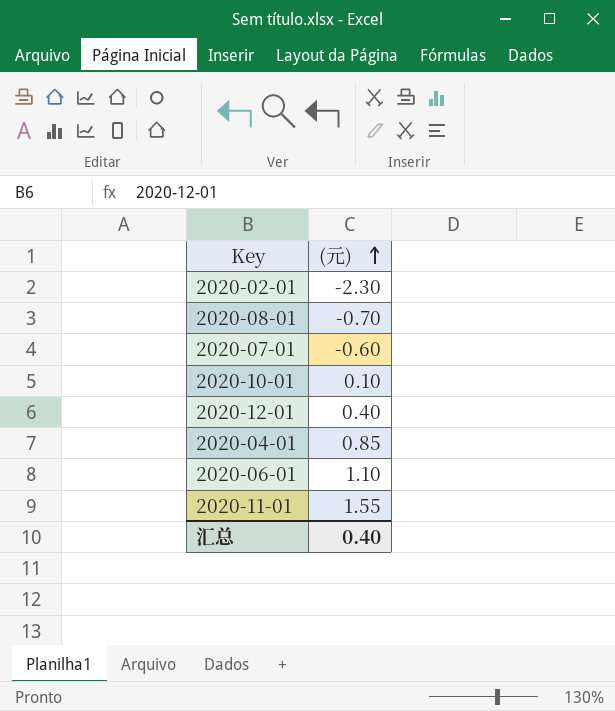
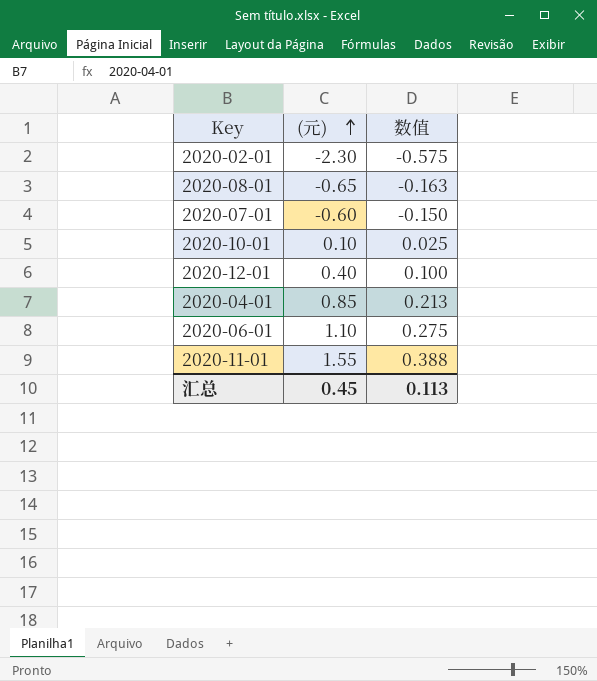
column 数值 | formula: none -> [(元)] * 0.25
2020-08-01 | (元): -0.70 -> -0.65
汇总 | (元): 0.40 -> 0.45

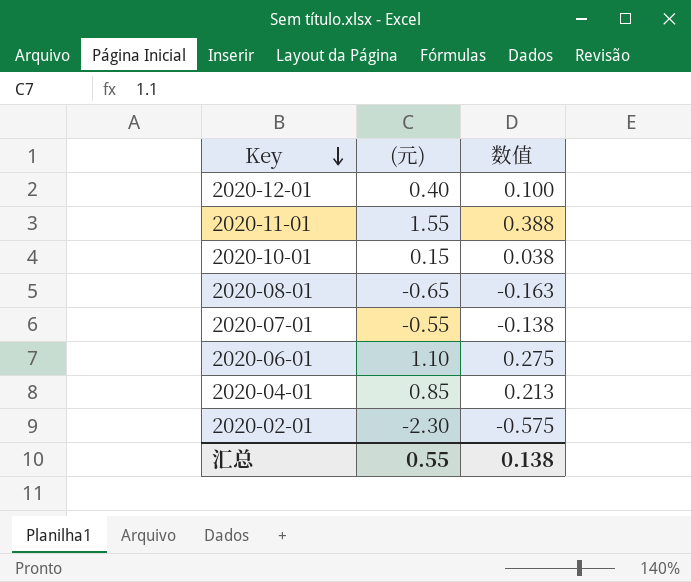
row order: (元) ascending -> Key descending
2020-10-01 | (元): 0.10 -> 0.15
2020-10-01 | 数值: 0.025 -> 0.038
2020-07-01 | (元): -0.60 -> -0.55
2020-07-01 | 数值: -0.150 -> -0.138
汇总 | (元): 0.45 -> 0.55
汇总 | 数值: 0.113 -> 0.138

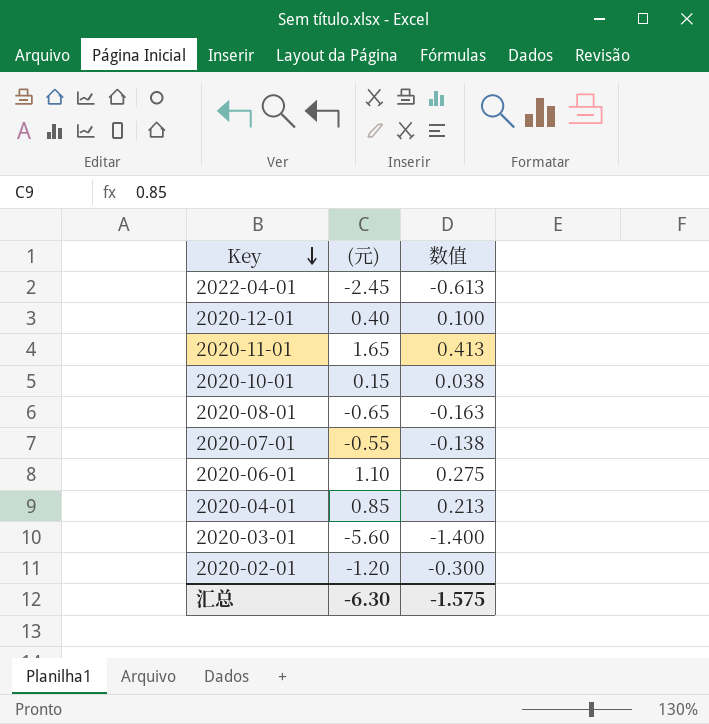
row 2022-04-01: none -> -2.45 | -0.613
2020-11-01 | (元): 1.55 -> 1.65
2020-11-01 | 数值: 0.388 -> 0.413
row 2020-03-01: none -> -5.60 | -1.400
2020-02-01 | (元): -2.30 -> -1.20
2020-02-01 | 数值: -0.575 -> -0.300
汇总 | (元): 0.55 -> -6.30
汇总 | 数值: 0.138 -> -1.575

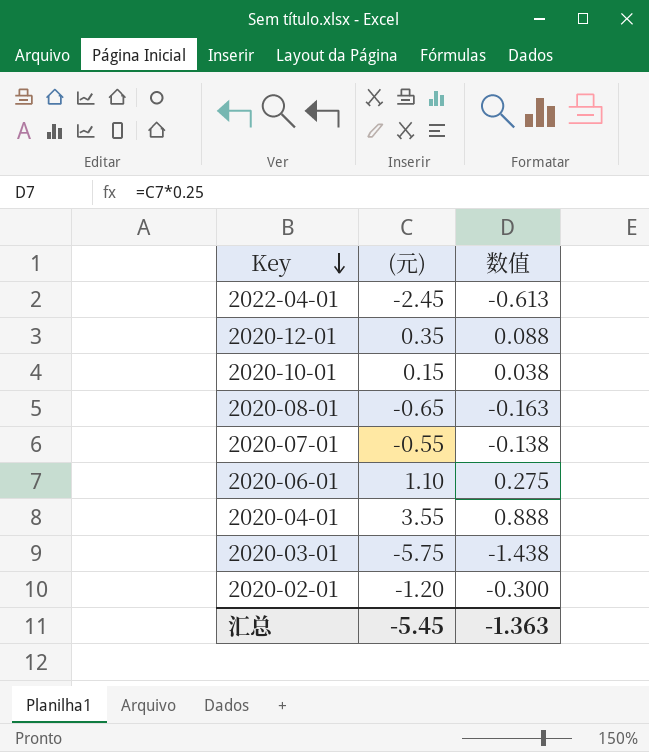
row 2020-11-01: 1.65 | 0.413 -> none
2020-12-01 | (元): 0.40 -> 0.35
2020-12-01 | 数值: 0.100 -> 0.088
2020-04-01 | (元): 0.85 -> 3.55
2020-04-01 | 数值: 0.213 -> 0.888
2020-03-01 | (元): -5.60 -> -5.75
2020-03-01 | 数值: -1.400 -> -1.438
汇总 | (元): -6.30 -> -5.45
汇总 | 数值: -1.575 -> -1.363

